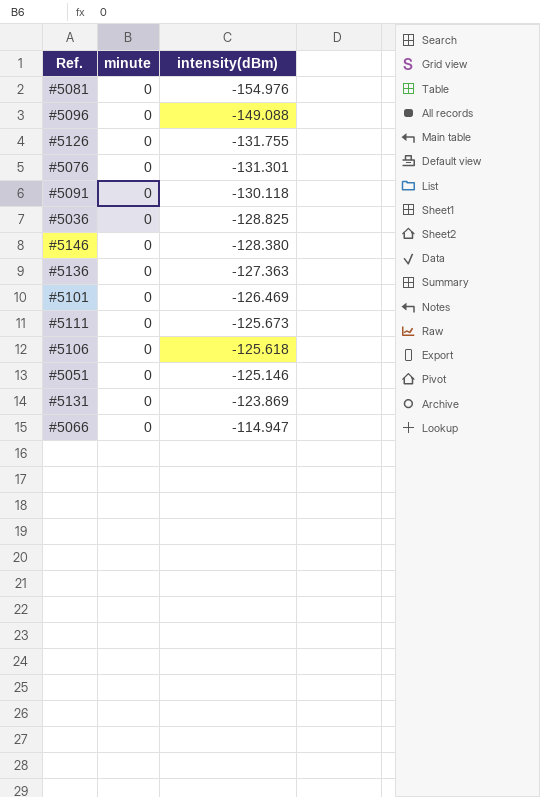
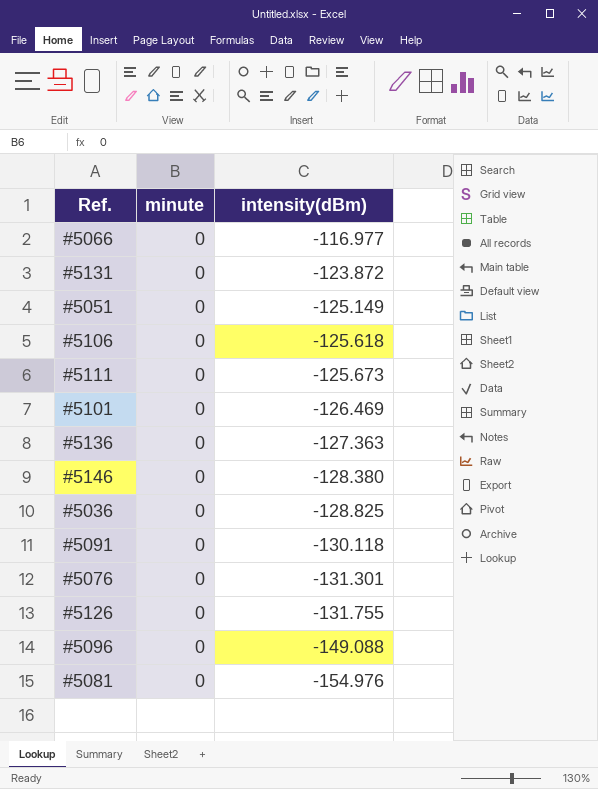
row order: intensity(dBm) ascending -> intensity(dBm) descending
#5066 | intensity(dBm): -114.947 -> -116.977
#5131 | intensity(dBm): -123.869 -> -123.872
#5051 | intensity(dBm): -125.146 -> -125.149

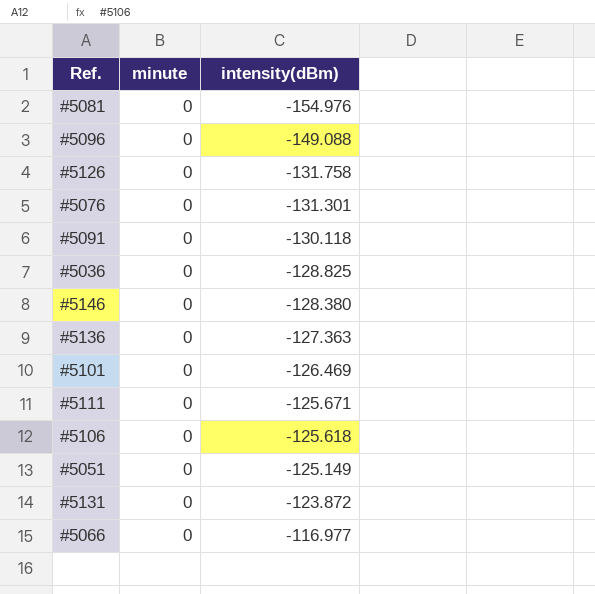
row order: intensity(dBm) descending -> intensity(dBm) ascending
#5126 | intensity(dBm): -131.755 -> -131.758
#5111 | intensity(dBm): -125.673 -> -125.671

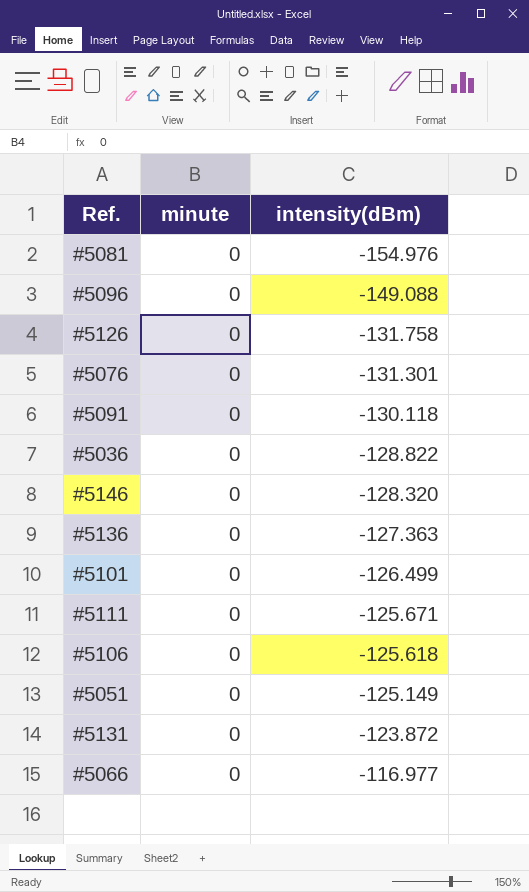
#5036 | intensity(dBm): -128.825 -> -128.822
#5146 | intensity(dBm): -128.380 -> -128.320
#5101 | intensity(dBm): -126.469 -> -126.499

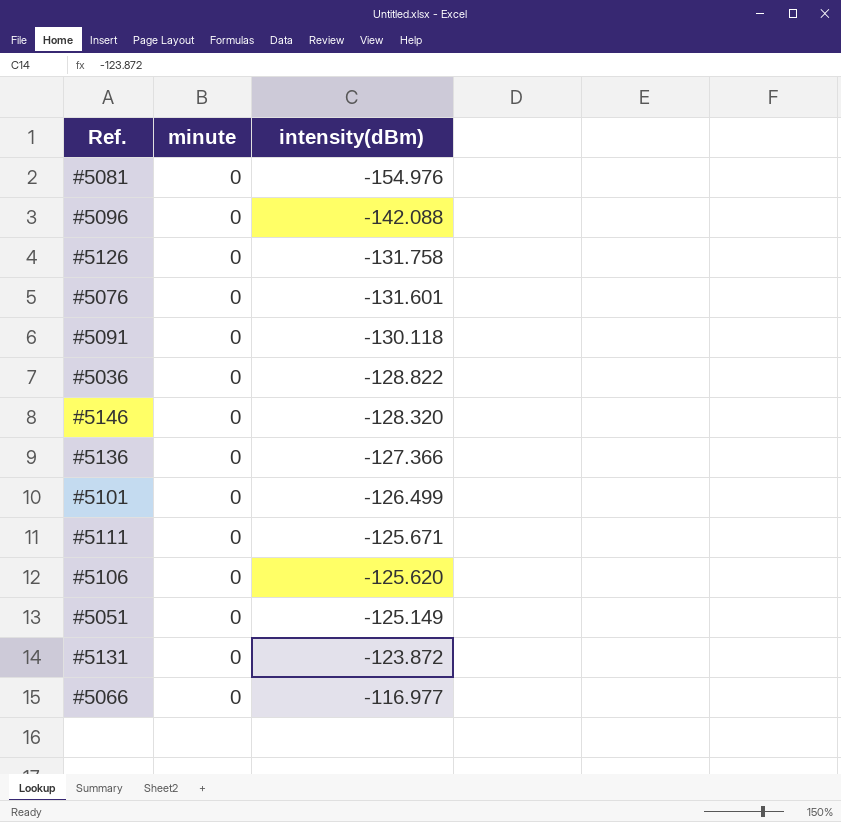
#5096 | intensity(dBm): -149.088 -> -142.088
#5076 | intensity(dBm): -131.301 -> -131.601
#5136 | intensity(dBm): -127.363 -> -127.366
#5106 | intensity(dBm): -125.618 -> -125.620

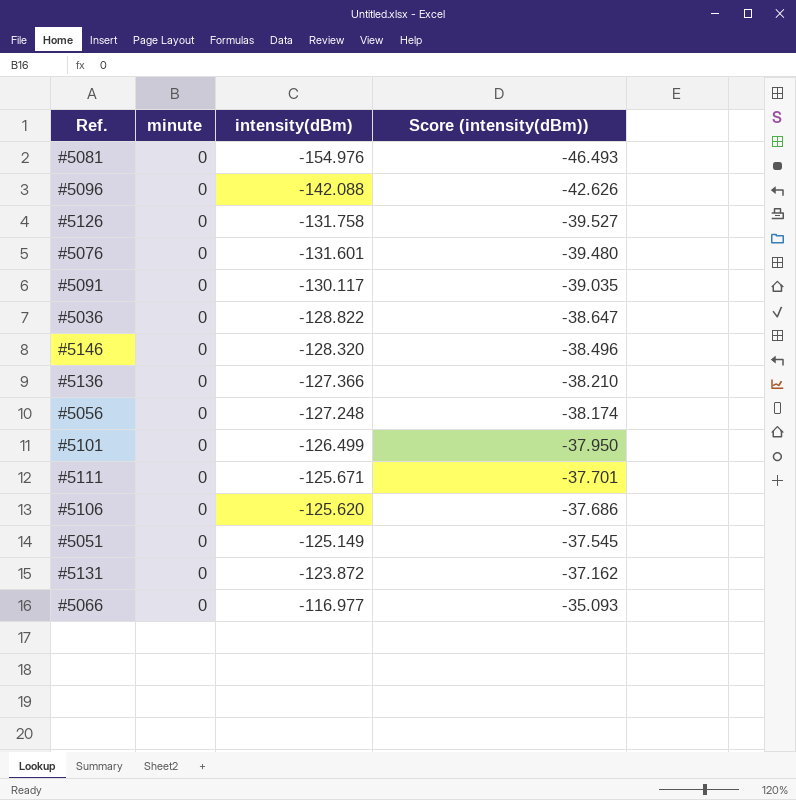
column Score (intensity(dBm)) | formula: none -> [intensity(dBm)] * 0.3
#5091 | intensity(dBm): -130.118 -> -130.117
row #5056: none -> 0 | -127.248 | -38.174

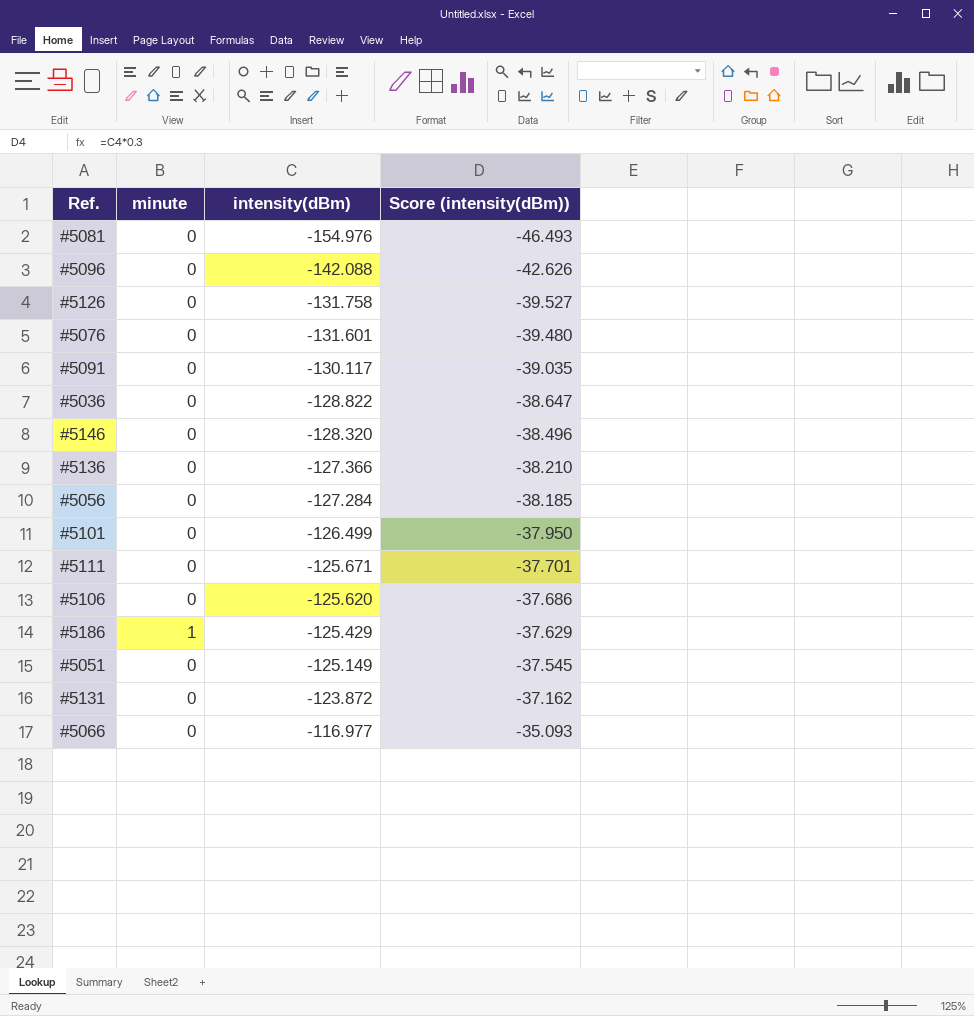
#5056 | intensity(dBm): -127.248 -> -127.284
#5056 | Score (intensity(dBm)): -38.174 -> -38.185
row #5186: none -> 1 | -125.429 | -37.629

